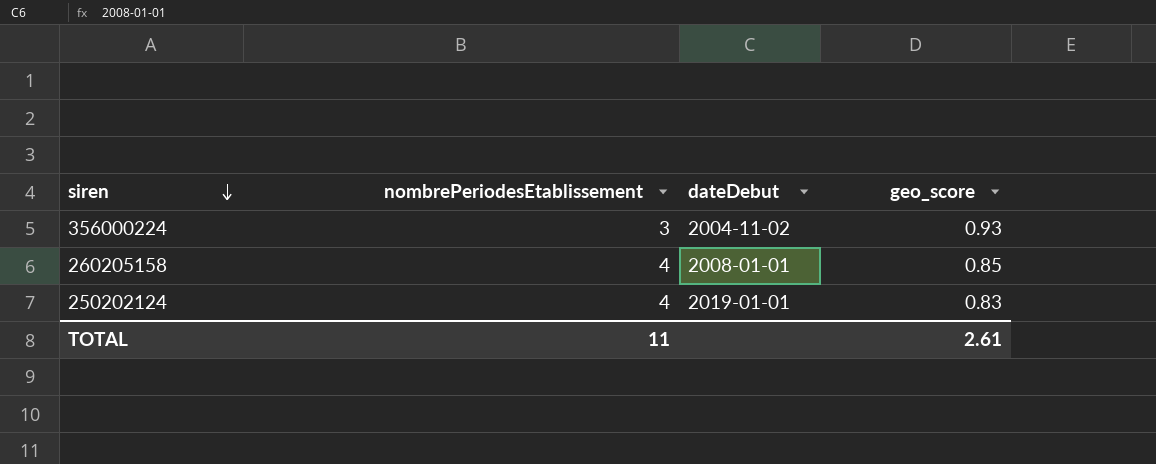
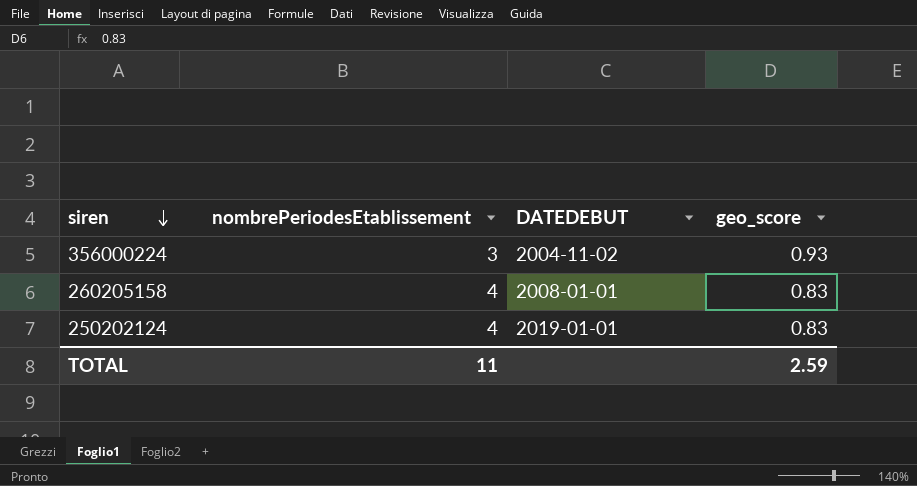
column name: dateDebut -> DATEDEBUT
260205158 | geo_score: 0.85 -> 0.83
TOTAL | geo_score: 2.61 -> 2.59

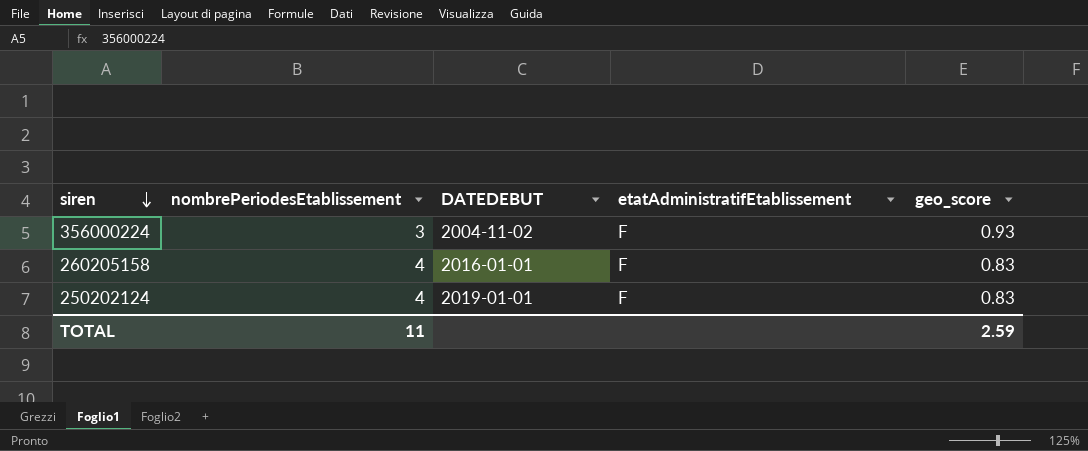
column etatAdministratifEtablissement | position: none -> 4
260205158 | DATEDEBUT: 2008-01-01 -> 2016-01-01

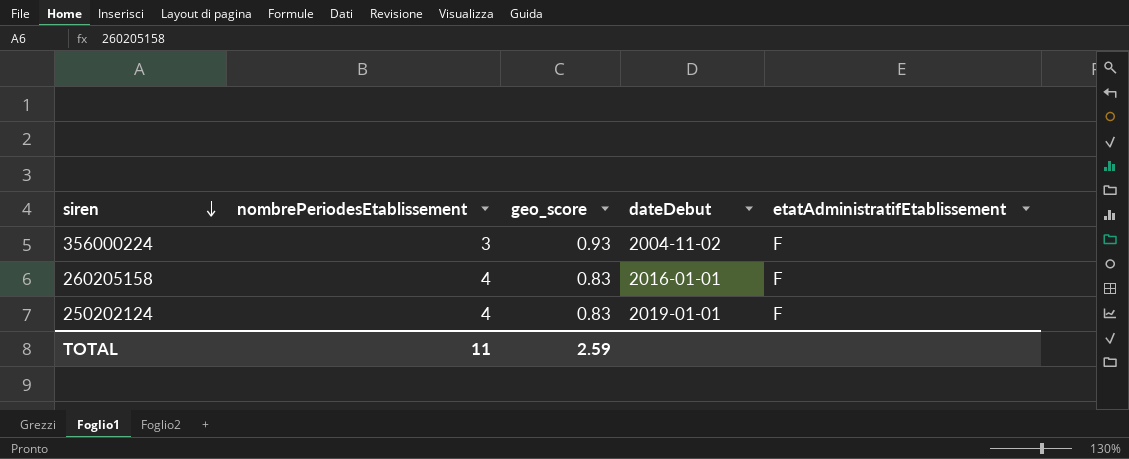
column geo_score | position: 5 -> 3
column name: DATEDEBUT -> dateDebut

